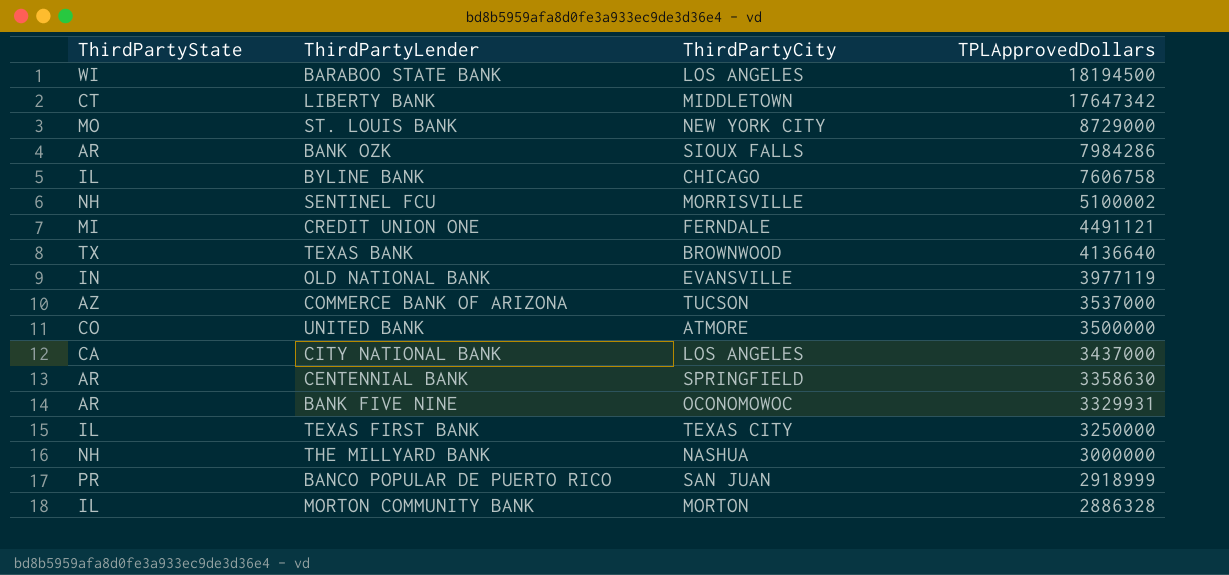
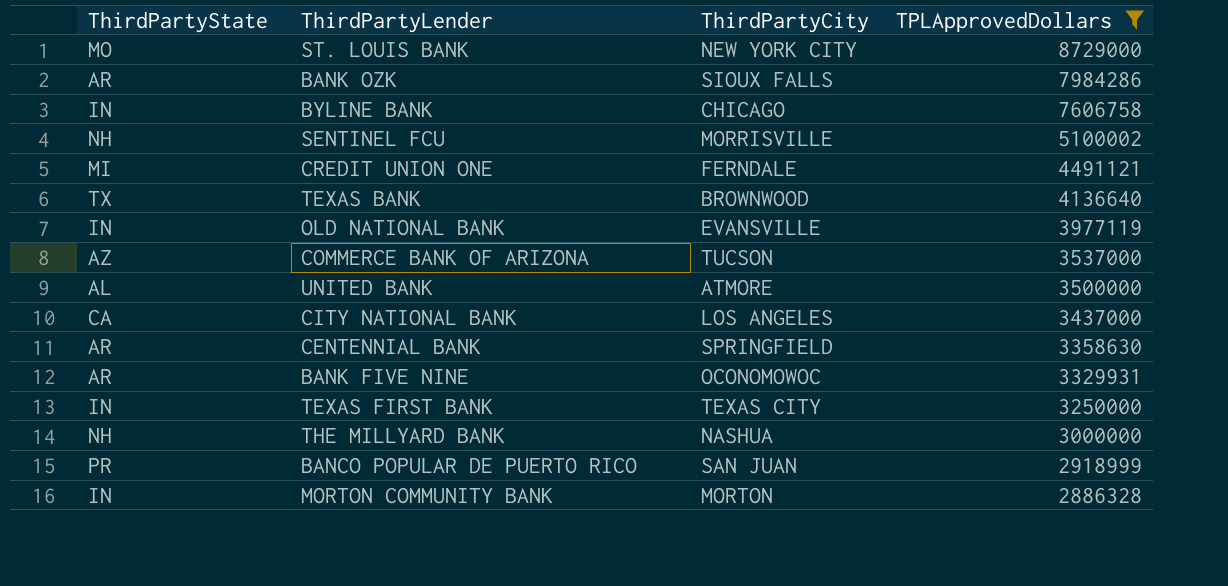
filter: none -> TPLApprovedDollars <= 8729000
BYLINE BANK | ThirdPartyState: IL -> IN
UNITED BANK | ThirdPartyState: CO -> AL
TEXAS FIRST BANK | ThirdPartyState: IL -> IN
MORTON COMMUNITY BANK | ThirdPartyState: IL -> IN

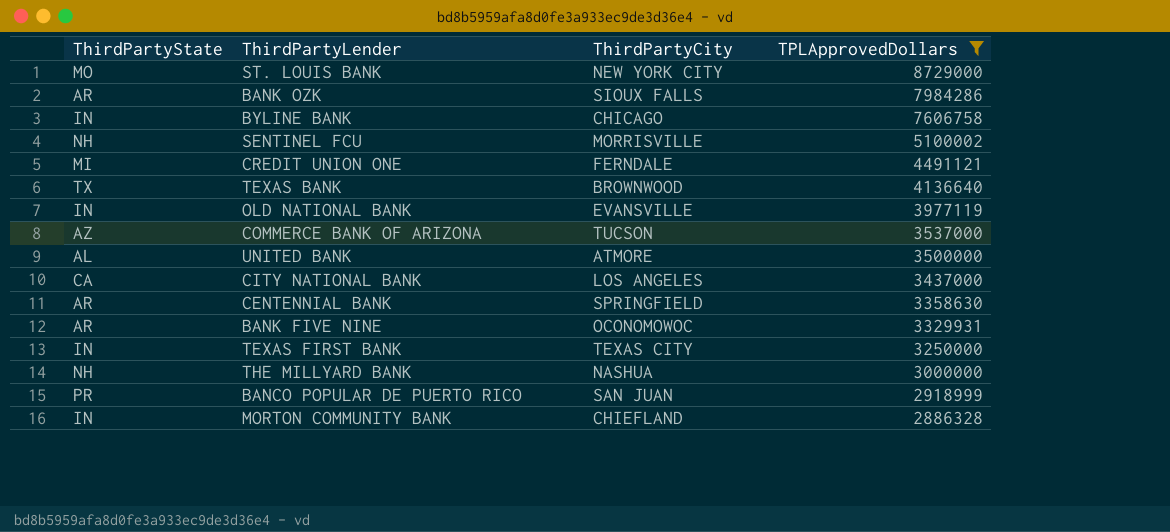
MORTON COMMUNITY BANK | ThirdPartyCity: MORTON -> CHIEFLAND

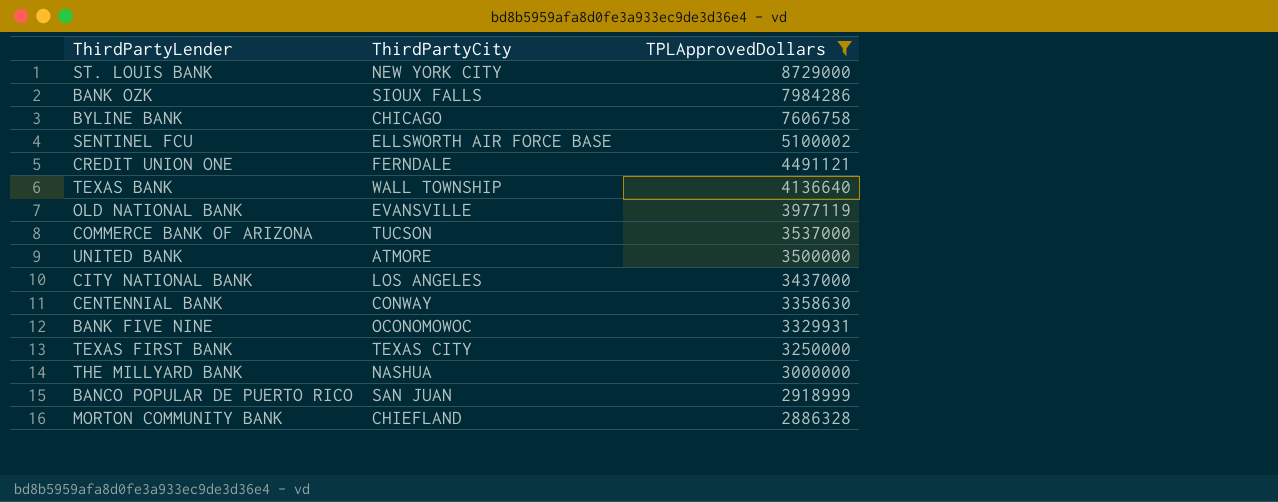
column ThirdPartyState | position: 1 -> none
SENTINEL FCU | ThirdPartyCity: MORRISVILLE -> ELLSWORTH AIR FORCE BASE
TEXAS BANK | ThirdPartyCity: BROWNWOOD -> WALL TOWNSHIP
CENTENNIAL BANK | ThirdPartyCity: SPRINGFIELD -> CONWAY

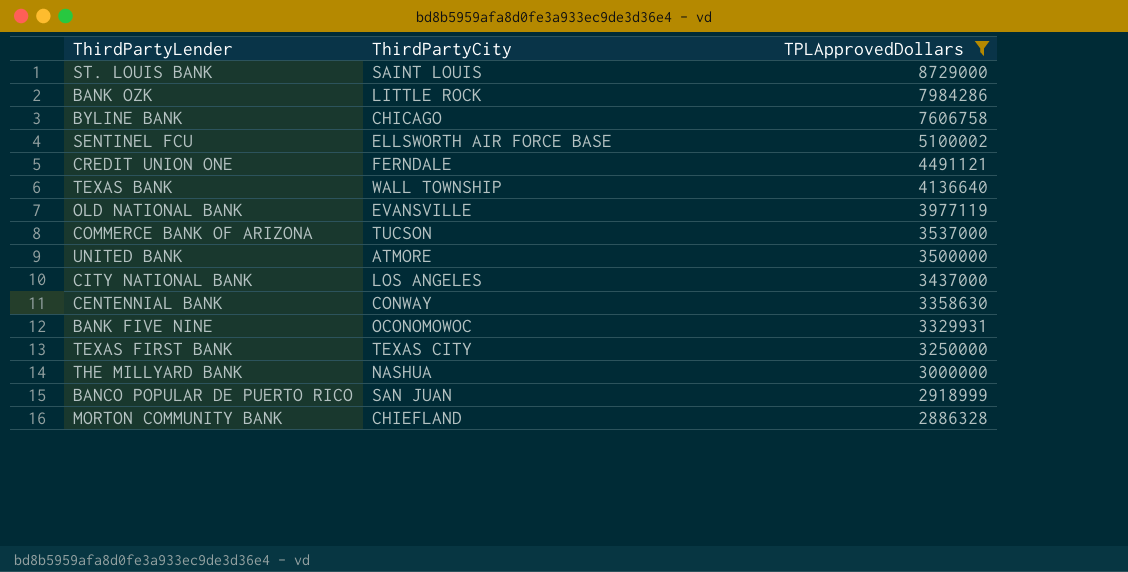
ST. LOUIS BANK | ThirdPartyCity: NEW YORK CITY -> SAINT LOUIS
BANK OZK | ThirdPartyCity: SIOUX FALLS -> LITTLE ROCK

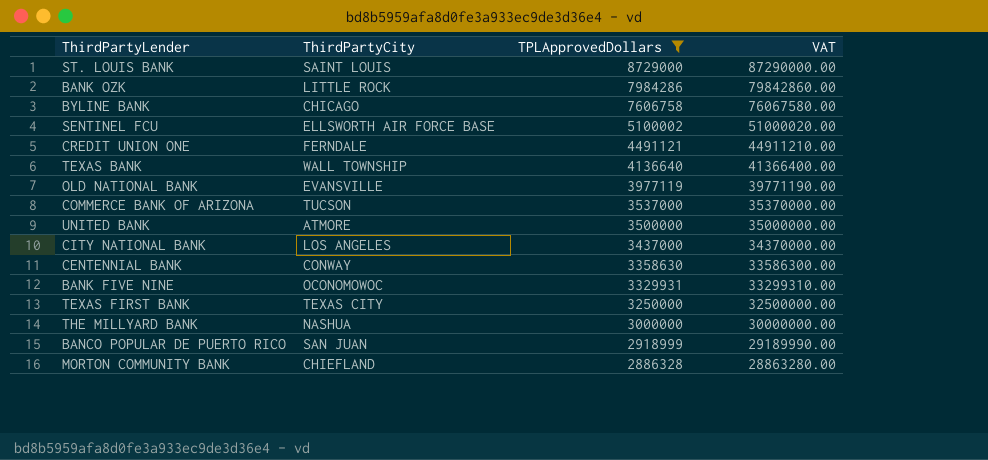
column VAT | formula: none -> [TPLApprovedDollars] * 10

